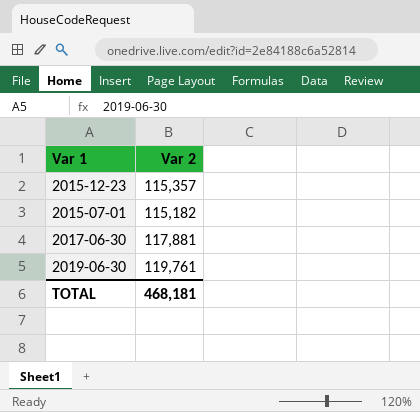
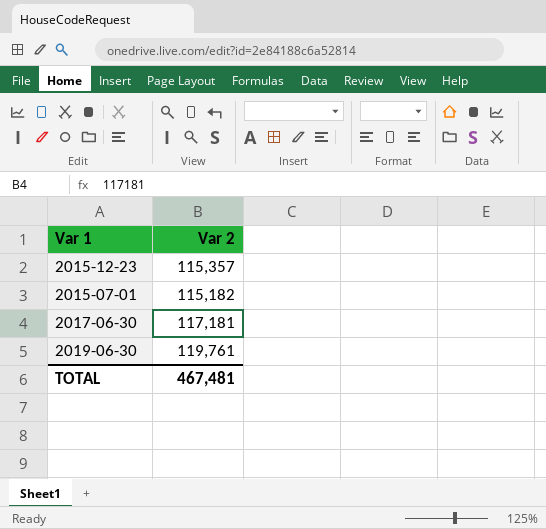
2017-06-30 | Var 2: 117,881 -> 117,181
TOTAL | Var 2: 468,181 -> 467,481

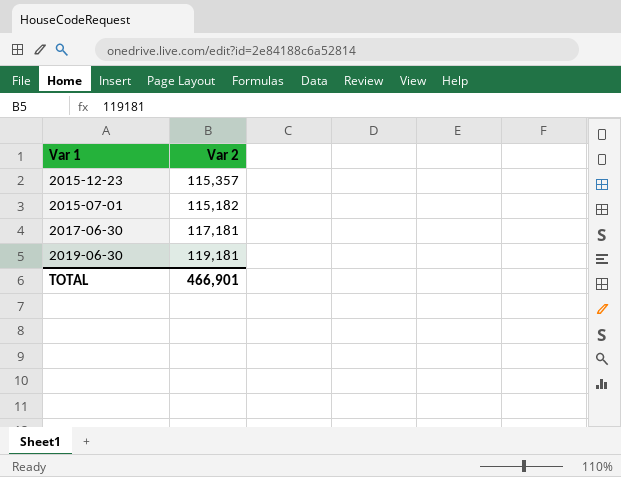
2019-06-30 | Var 2: 119,761 -> 119,181
TOTAL | Var 2: 467,481 -> 466,901

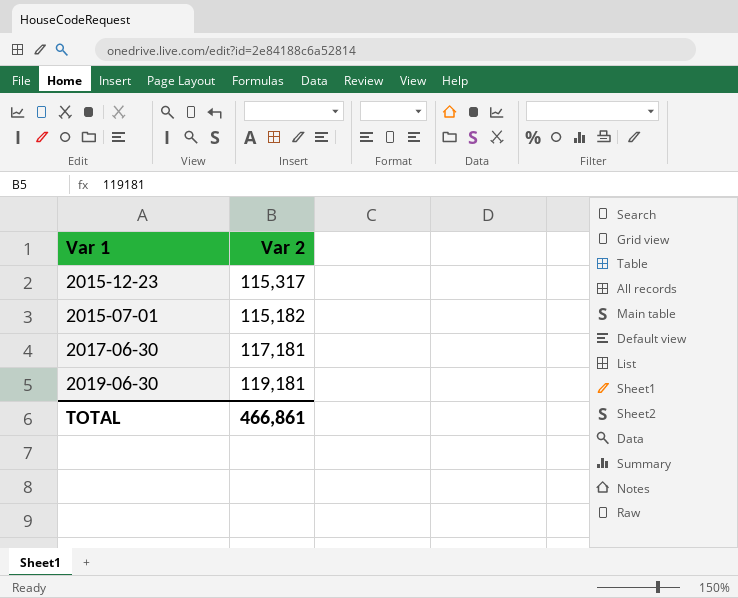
2015-12-23 | Var 2: 115,357 -> 115,317
TOTAL | Var 2: 466,901 -> 466,861

